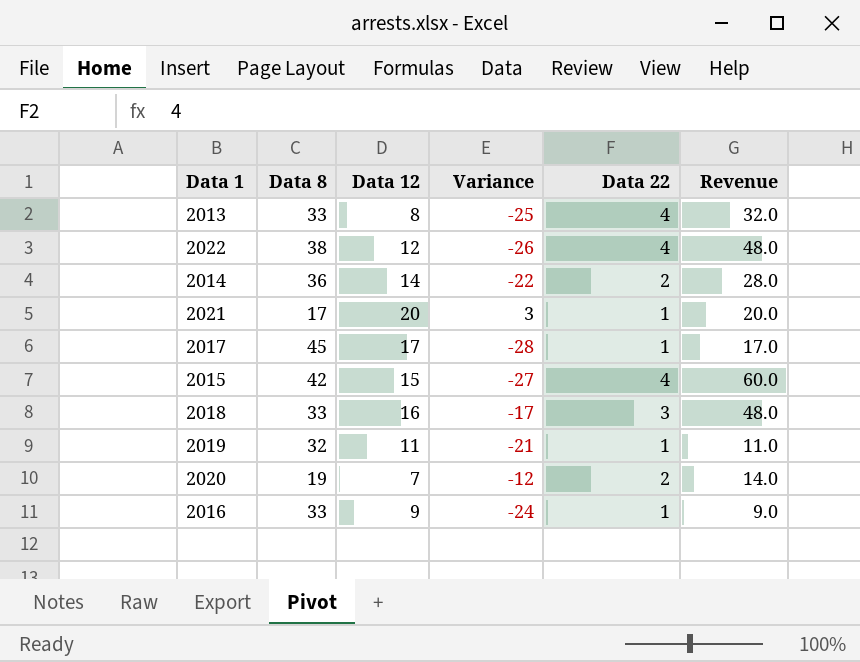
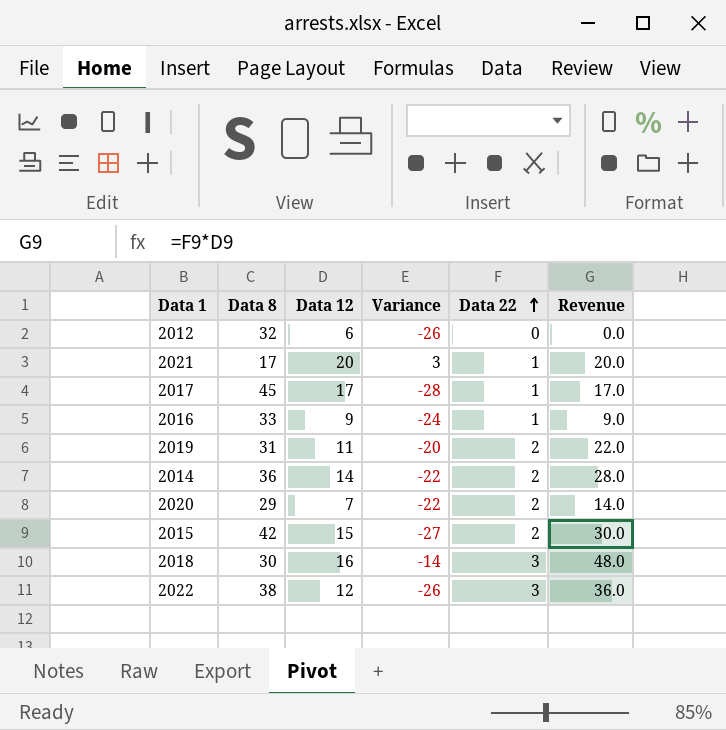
row order: none -> Data 22 ascending
row 2013: 33 | 8 | -25 | 4 | 32.0 -> none
row 2012: none -> 32 | 6 | -26 | 0 | 0.0
2019 | Data 8: 32 -> 31
2019 | Variance: -21 -> -20
2019 | Data 22: 1 -> 2
2019 | Revenue: 11.0 -> 22.0
2020 | Data 8: 19 -> 29
2020 | Variance: -12 -> -22
2015 | Data 22: 4 -> 2
2015 | Revenue: 60.0 -> 30.0
2018 | Data 8: 33 -> 30
2018 | Variance: -17 -> -14
2022 | Data 22: 4 -> 3
2022 | Revenue: 48.0 -> 36.0

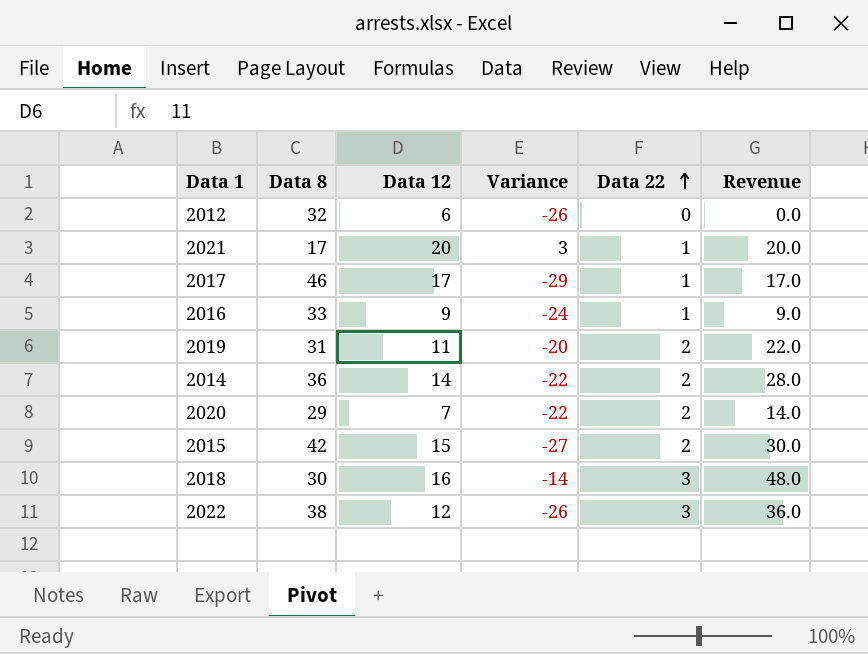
2017 | Data 8: 45 -> 46
2017 | Variance: -28 -> -29

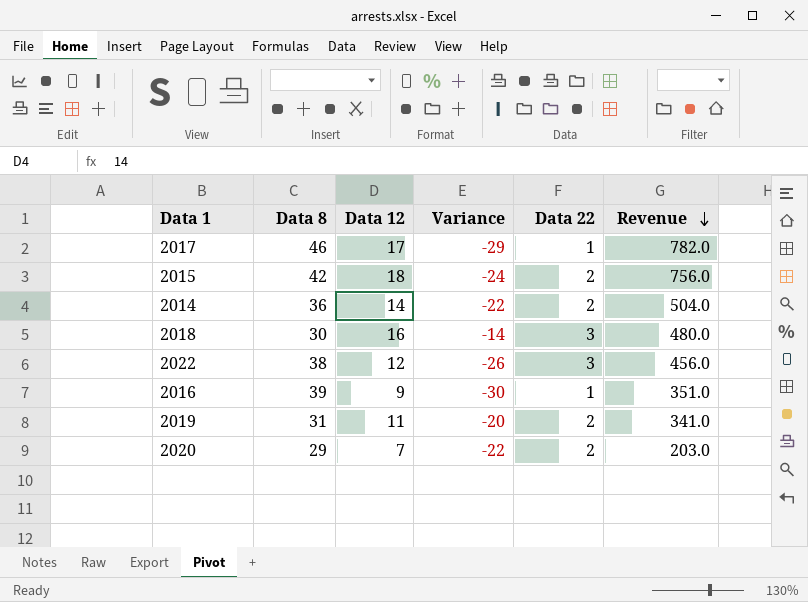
row order: Data 22 ascending -> Revenue descending
column Revenue | formula: [Data 12] * [Data 22] -> [Data 8] * [Data 12]
row 2012: 32 | 6 | -26 | 0 | 0.0 -> none
row 2021: 17 | 20 | 3 | 1 | 20.0 -> none
2015 | Data 12: 15 -> 18
2015 | Variance: -27 -> -24
2016 | Data 8: 33 -> 39
2016 | Variance: -24 -> -30

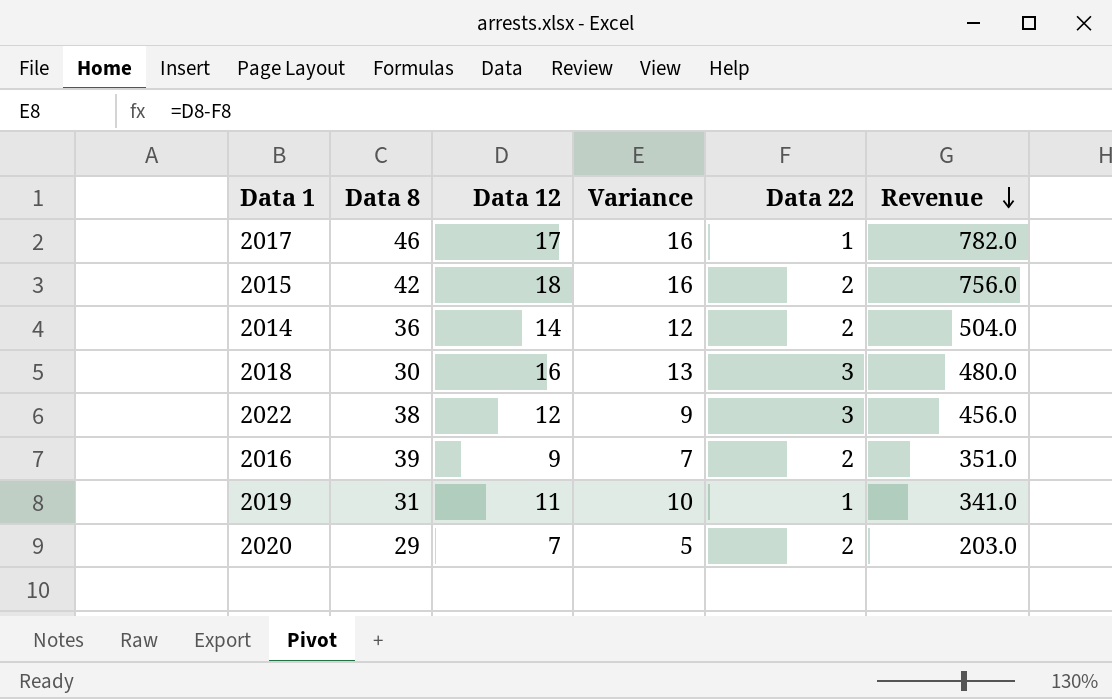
column Variance | formula: [Data 12] - [Data 8] -> [Data 12] - [Data 22]
2016 | Data 22: 1 -> 2
2019 | Data 22: 2 -> 1

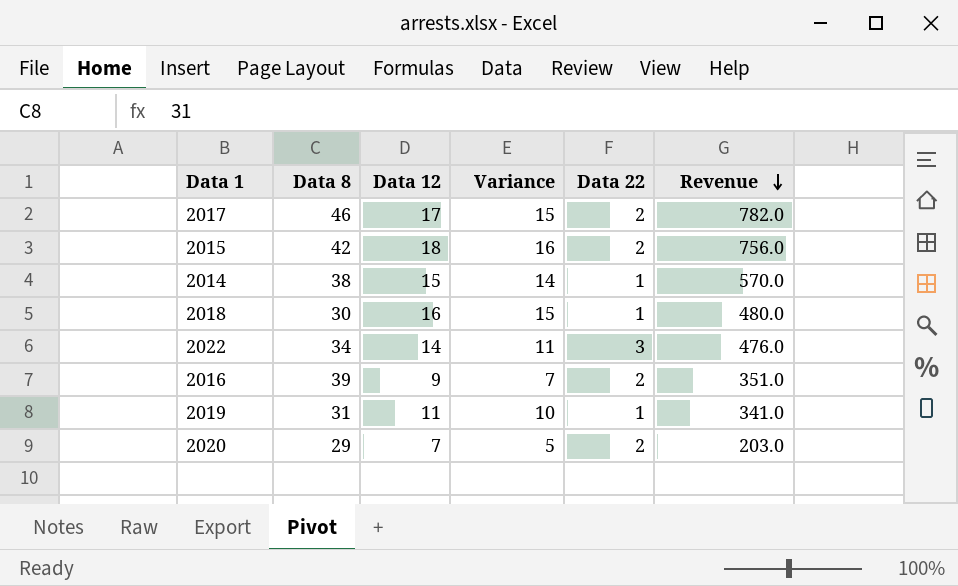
2017 | Variance: 16 -> 15
2017 | Data 22: 1 -> 2
2014 | Data 8: 36 -> 38
2014 | Data 12: 14 -> 15
2014 | Variance: 12 -> 14
2014 | Data 22: 2 -> 1
2014 | Revenue: 504.0 -> 570.0
2018 | Variance: 13 -> 15
2018 | Data 22: 3 -> 1
2022 | Data 8: 38 -> 34
2022 | Data 12: 12 -> 14
2022 | Variance: 9 -> 11
2022 | Revenue: 456.0 -> 476.0

